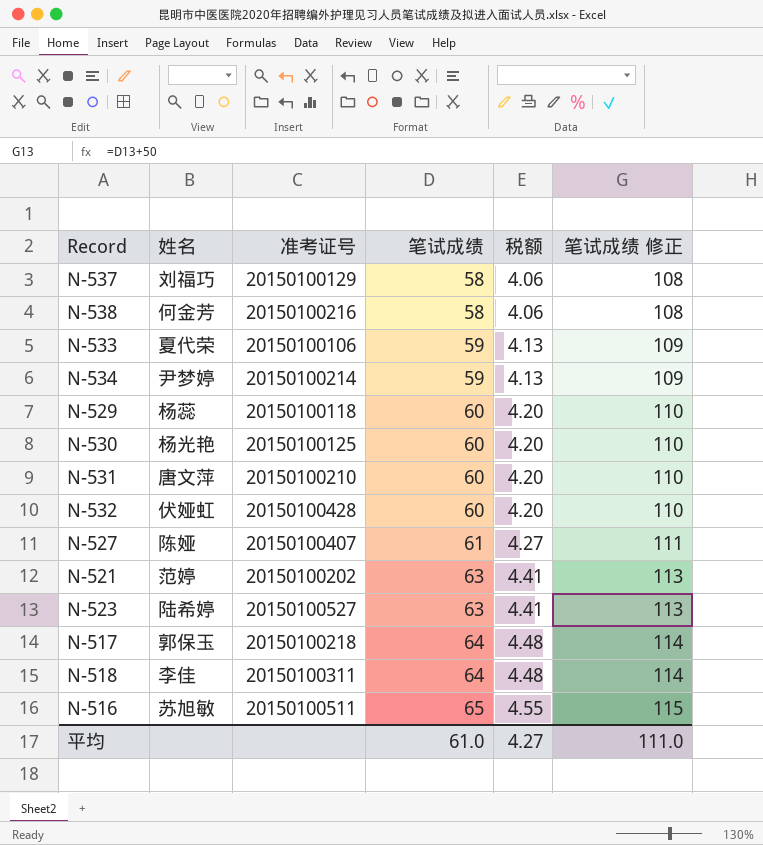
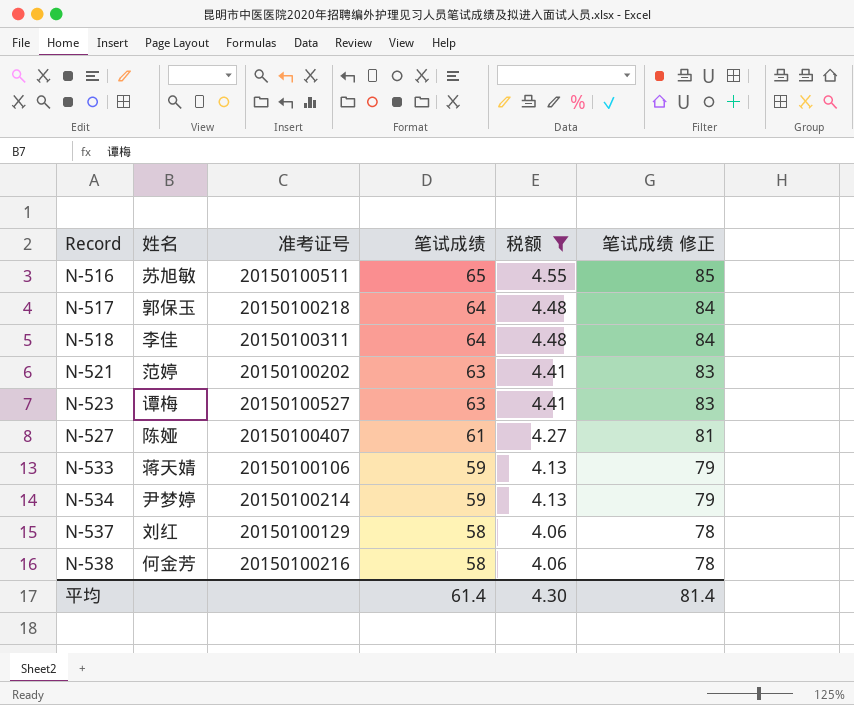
filter: none -> 税额 != 4.20
row order: 笔试成绩 ascending -> Record ascending
column 笔试成绩 修正 | formula: [笔试成绩] + 50 -> [笔试成绩] + 20
N-523 | 姓名: 陆希婷 -> 谭梅
N-533 | 姓名: 夏代荣 -> 蒋天婧
N-537 | 姓名: 刘福巧 -> 刘红
平均 | 笔试成绩: 61.0 -> 61.4
平均 | 税额: 4.27 -> 4.30
平均 | 笔试成绩 修正: 111.0 -> 81.4

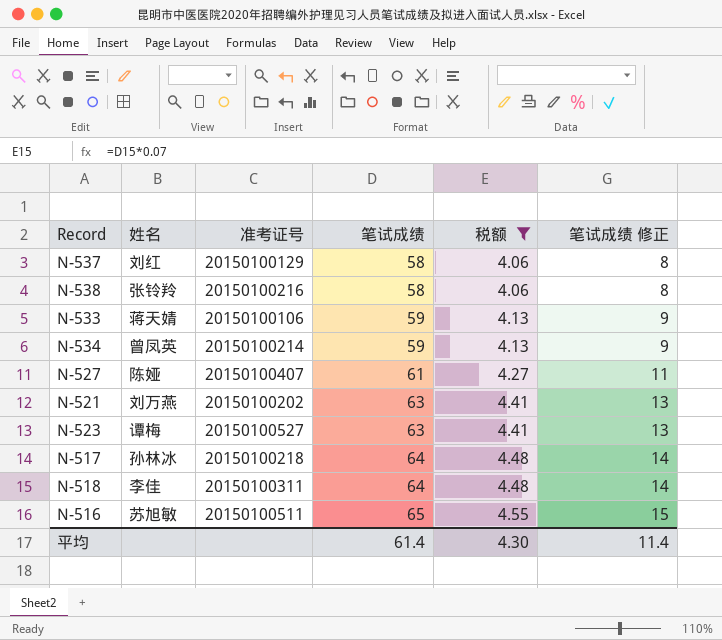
row order: Record ascending -> 笔试成绩 ascending
column 笔试成绩 修正 | formula: [笔试成绩] + 20 -> [笔试成绩] - 50
N-538 | 姓名: 何金芳 -> 张铃羚
N-534 | 姓名: 尹梦婷 -> 曾凤英
N-521 | 姓名: 范婷 -> 刘万燕
N-517 | 姓名: 郭保玉 -> 孙林冰
平均 | 笔试成绩 修正: 81.4 -> 11.4

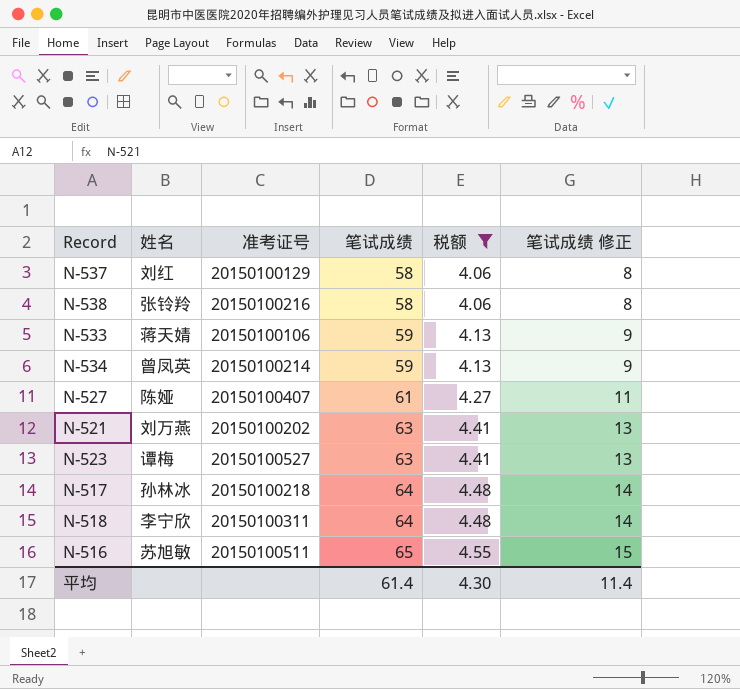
N-518 | 姓名: 李佳 -> 李宁欣

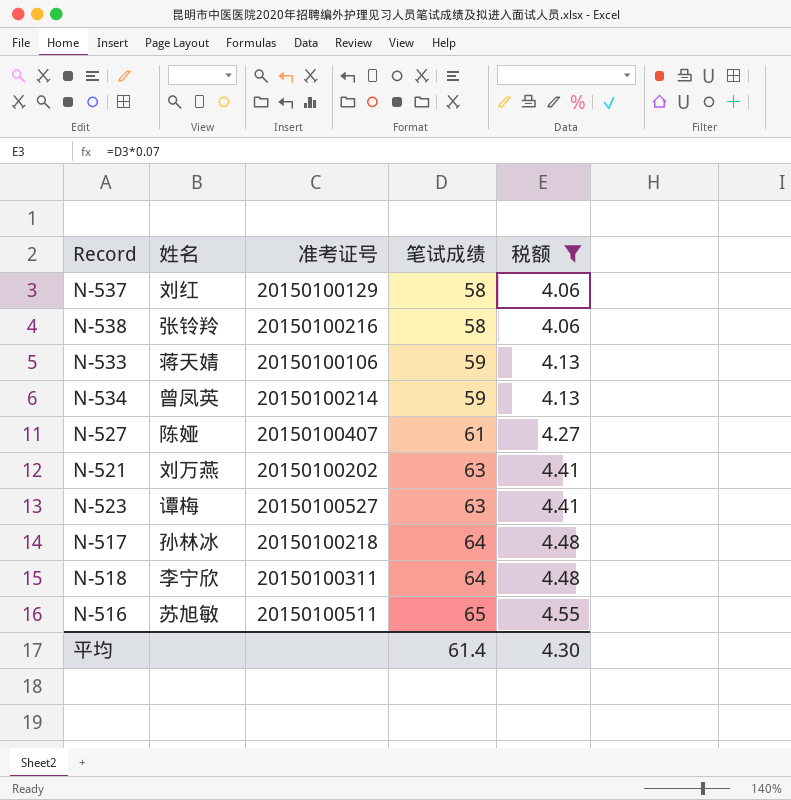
column 笔试成绩 修正 | formula: [笔试成绩] - 50 -> none

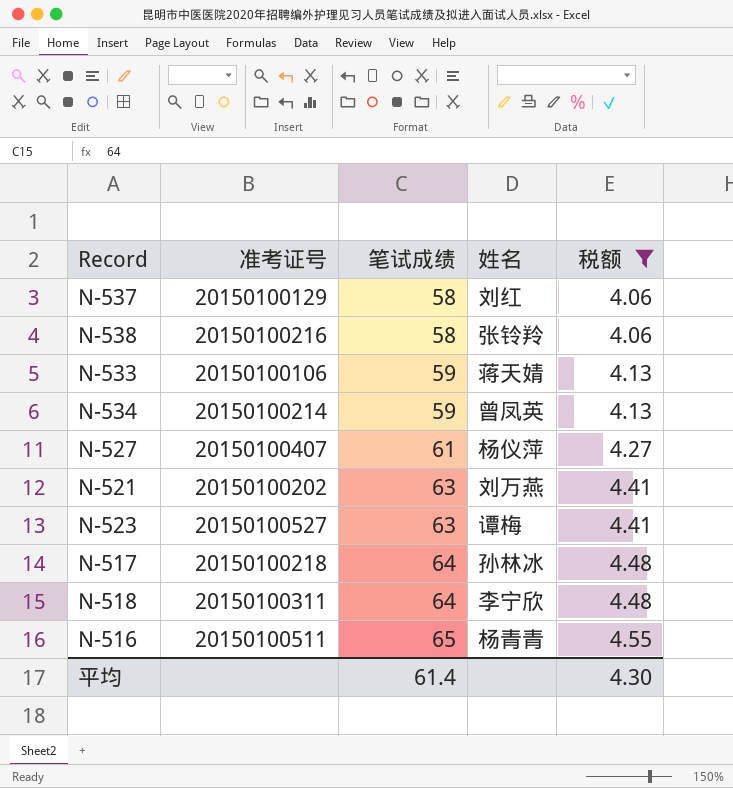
column 姓名 | position: 2 -> 4
N-527 | 姓名: 陈娅 -> 杨仪萍
N-516 | 姓名: 苏旭敏 -> 杨青青

